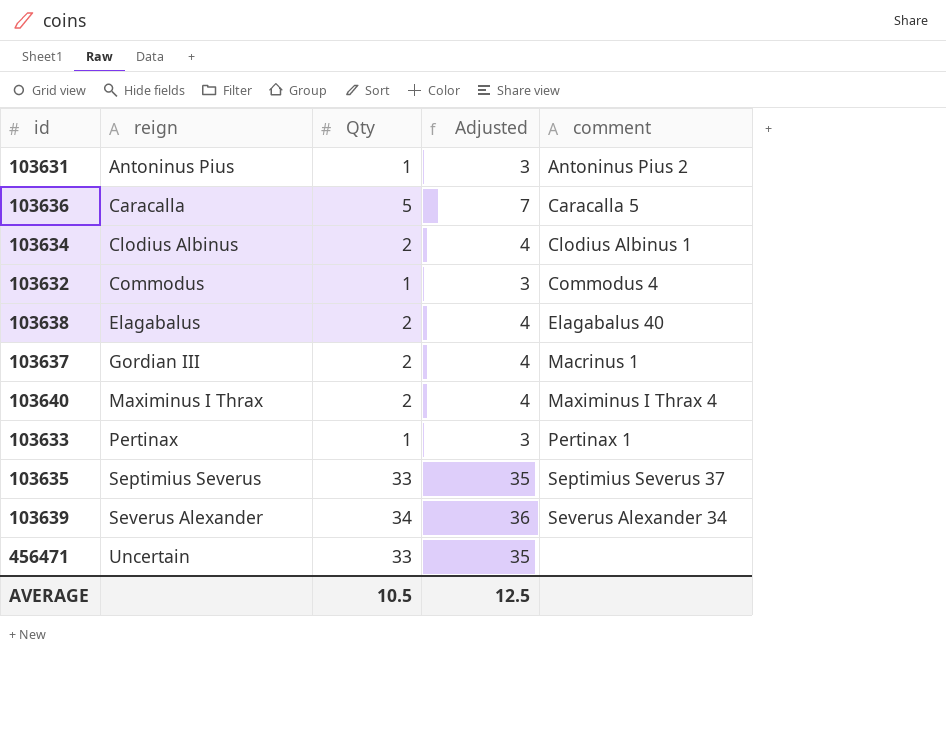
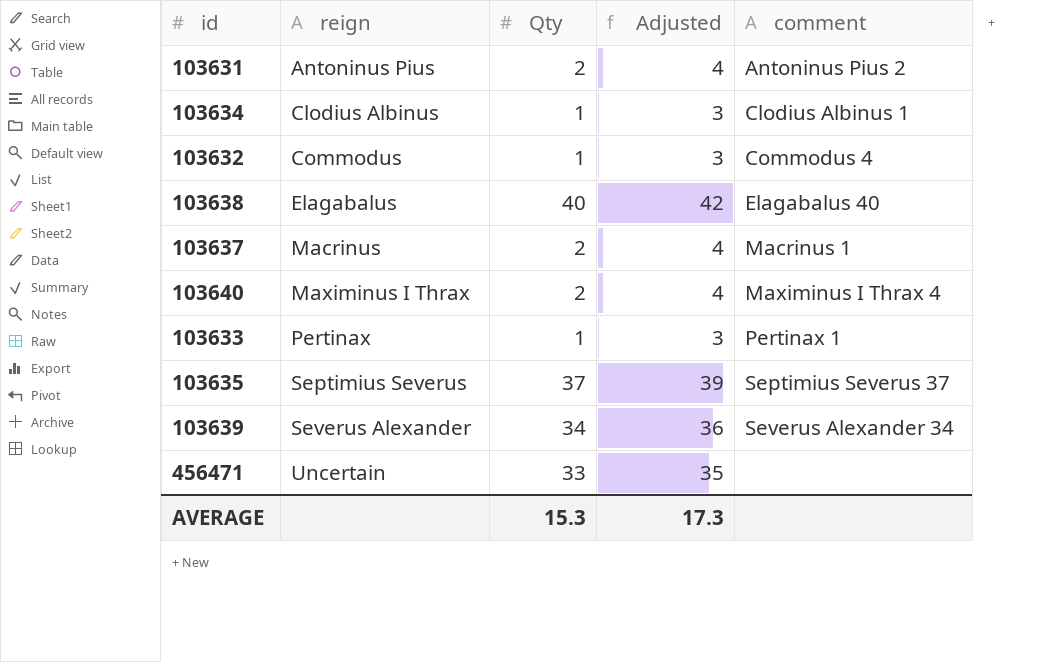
row 103636: Caracalla | 5 | 7 | Caracalla 5 -> none
103631 | Qty: 1 -> 2
103631 | Adjusted: 3 -> 4
103634 | Qty: 2 -> 1
103634 | Adjusted: 4 -> 3
103638 | Qty: 2 -> 40
103638 | Adjusted: 4 -> 42
103637 | reign: Gordian III -> Macrinus
103635 | Qty: 33 -> 37
103635 | Adjusted: 35 -> 39
AVERAGE | Qty: 10.5 -> 15.3
AVERAGE | Adjusted: 12.5 -> 17.3

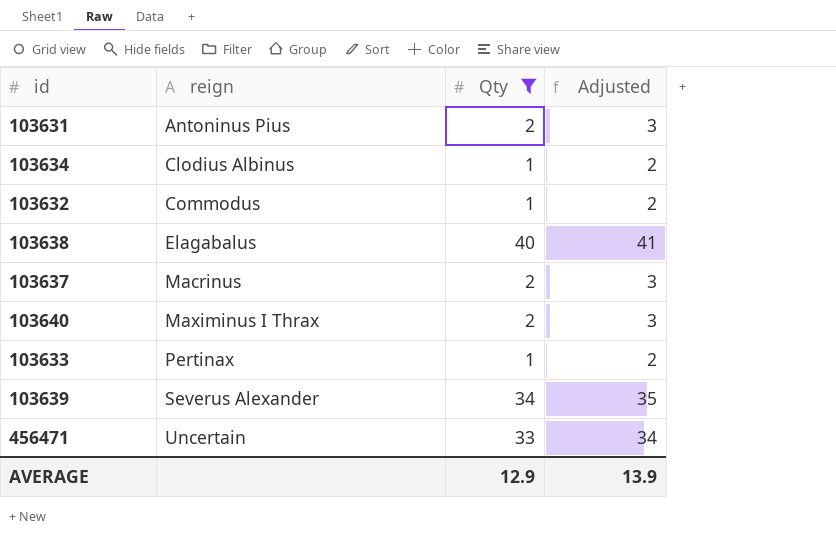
filter: none -> Qty != 37
column comment | position: 5 -> none
column Adjusted | formula: [Qty] + 2 -> [Qty] + 1
AVERAGE | Qty: 15.3 -> 12.9
AVERAGE | Adjusted: 17.3 -> 13.9

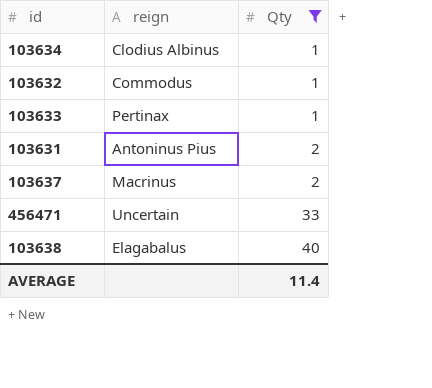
row order: reign ascending -> Qty ascending
column Adjusted | formula: [Qty] + 1 -> none
row 103640: Maximinus I Thrax | 2 | 3 -> none
row 103639: Severus Alexander | 34 | 35 -> none
AVERAGE | Qty: 12.9 -> 11.4

